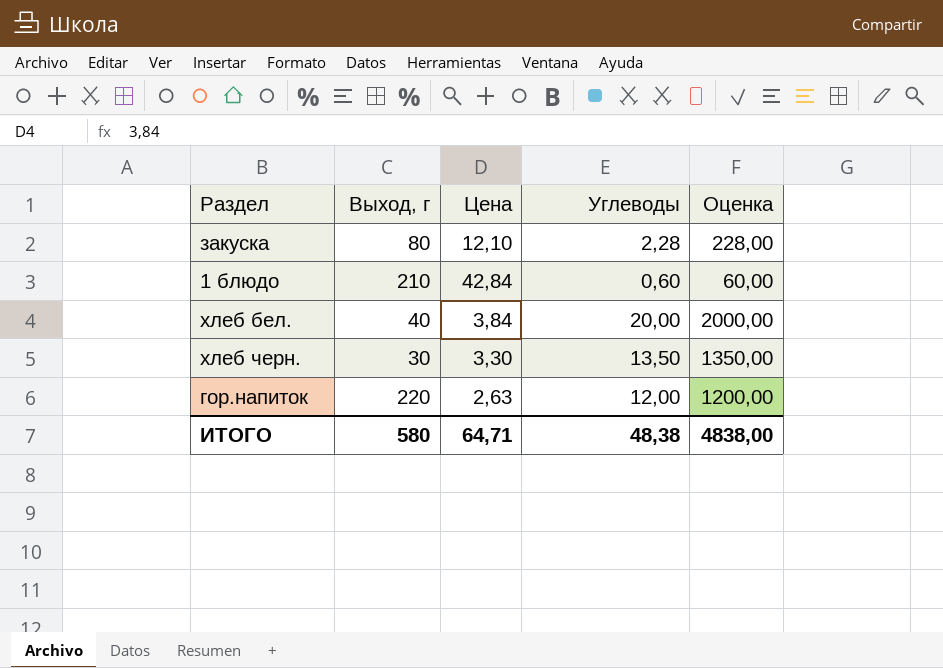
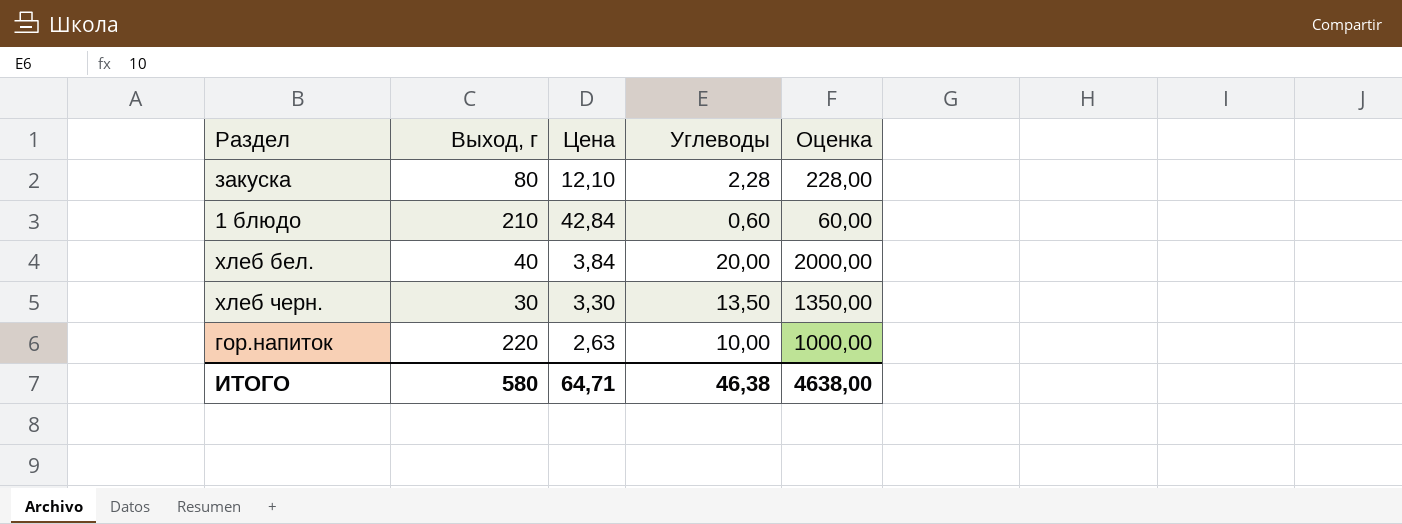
гор.напиток | Углеводы: 12,00 -> 10,00
гор.напиток | Оценка: 1200,00 -> 1000,00
ИТОГО | Углеводы: 48,38 -> 46,38
ИТОГО | Оценка: 4838,00 -> 4638,00

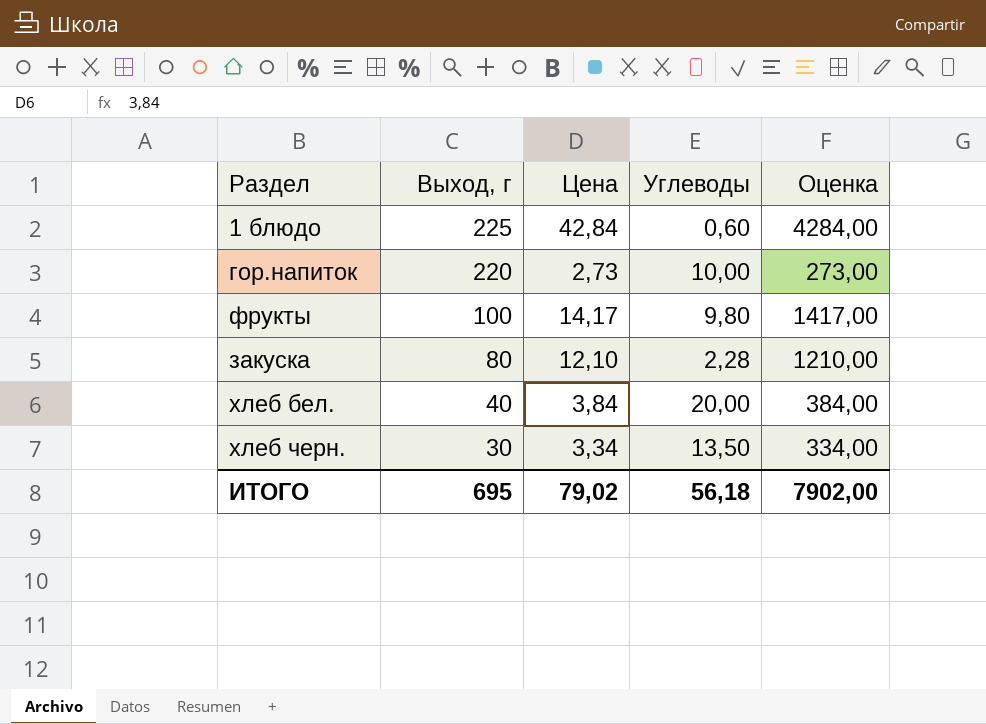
row order: none -> Выход, г descending
column Оценка | formula: [Углеводы] * 100 -> [Цена] * 100
1 блюдо | Выход, г: 210 -> 225
гор.напиток | Цена: 2,63 -> 2,73
row фрукты: none -> 100 | 14,17 | 9,80 | 1417,00
хлеб черн. | Цена: 3,30 -> 3,34
ИТОГО | Выход, г: 580 -> 695
ИТОГО | Цена: 64,71 -> 79,02
ИТОГО | Углеводы: 46,38 -> 56,18
ИТОГО | Оценка: 4638,00 -> 7902,00

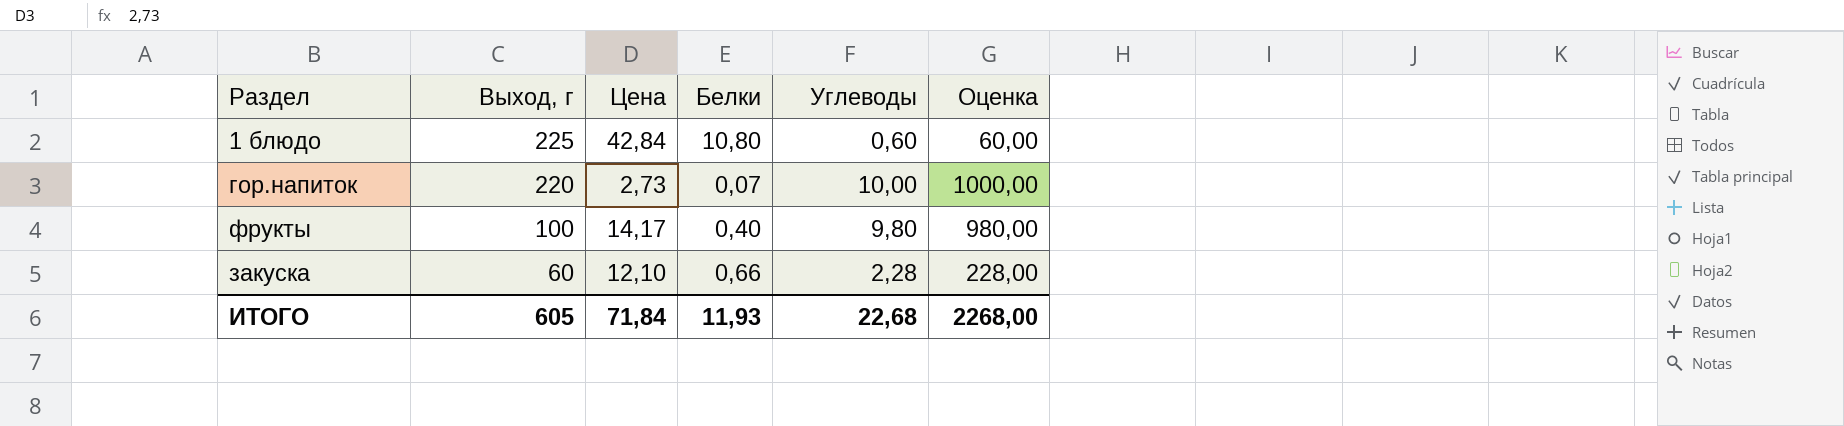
column Белки | position: none -> 4
column Оценка | formula: [Цена] * 100 -> [Углеводы] * 100
row хлеб бел.: 40 | 3,84 | 20,00 | 384,00 -> none
row хлеб черн.: 30 | 3,34 | 13,50 | 334,00 -> none
закуска | Выход, г: 80 -> 60
ИТОГО | Выход, г: 695 -> 605
ИТОГО | Цена: 79,02 -> 71,84
ИТОГО | Углеводы: 56,18 -> 22,68
ИТОГО | Оценка: 7902,00 -> 2268,00

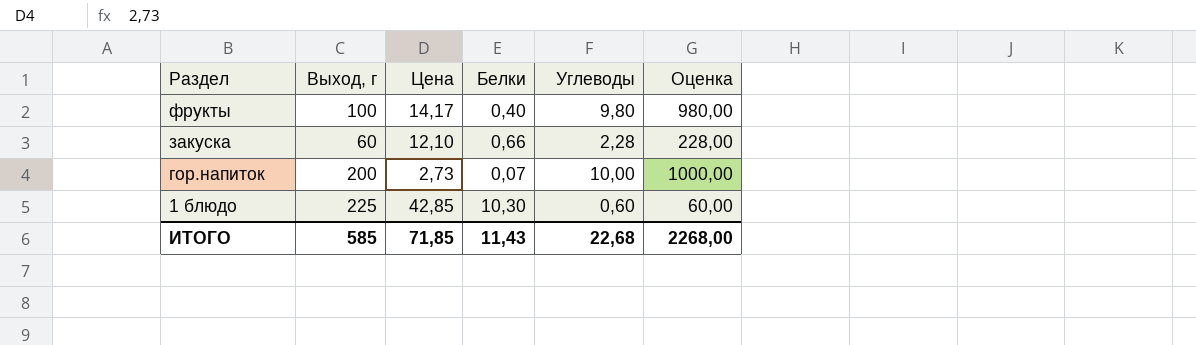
row order: Выход, г descending -> Раздел descending
гор.напиток | Выход, г: 220 -> 200
1 блюдо | Цена: 42,84 -> 42,85
1 блюдо | Белки: 10,80 -> 10,30
ИТОГО | Выход, г: 605 -> 585
ИТОГО | Цена: 71,84 -> 71,85
ИТОГО | Белки: 11,93 -> 11,43

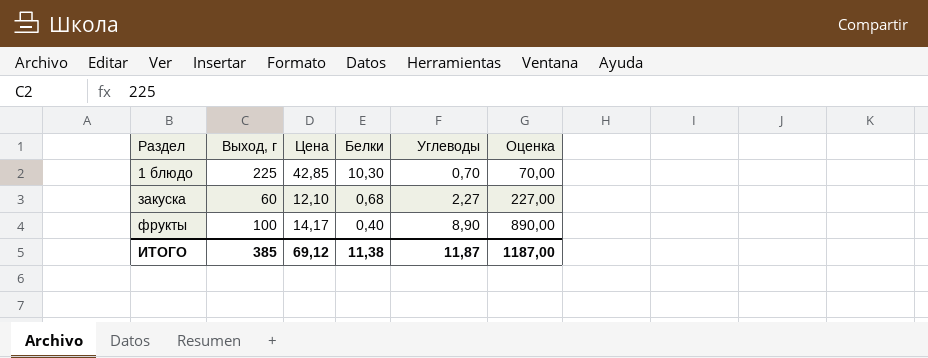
row order: Раздел descending -> Раздел ascending
row гор.напиток: 200 | 2,73 | 0,07 | 10,00 | 1000,00 -> none
1 блюдо | Углеводы: 0,60 -> 0,70
1 блюдо | Оценка: 60,00 -> 70,00
закуска | Белки: 0,66 -> 0,68
закуска | Углеводы: 2,28 -> 2,27
закуска | Оценка: 228,00 -> 227,00
фрукты | Углеводы: 9,80 -> 8,90
фрукты | Оценка: 980,00 -> 890,00
ИТОГО | Выход, г: 585 -> 385
ИТОГО | Цена: 71,85 -> 69,12
ИТОГО | Белки: 11,43 -> 11,38
ИТОГО | Углеводы: 22,68 -> 11,87
ИТОГО | Оценка: 2268,00 -> 1187,00

